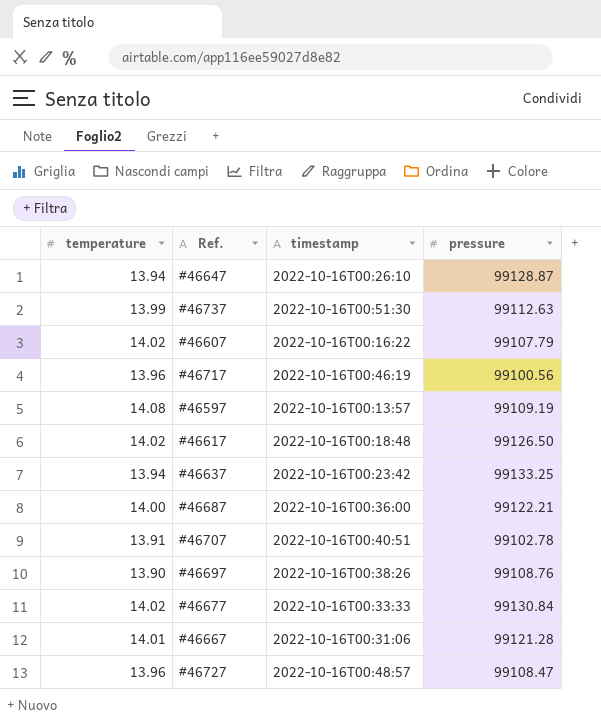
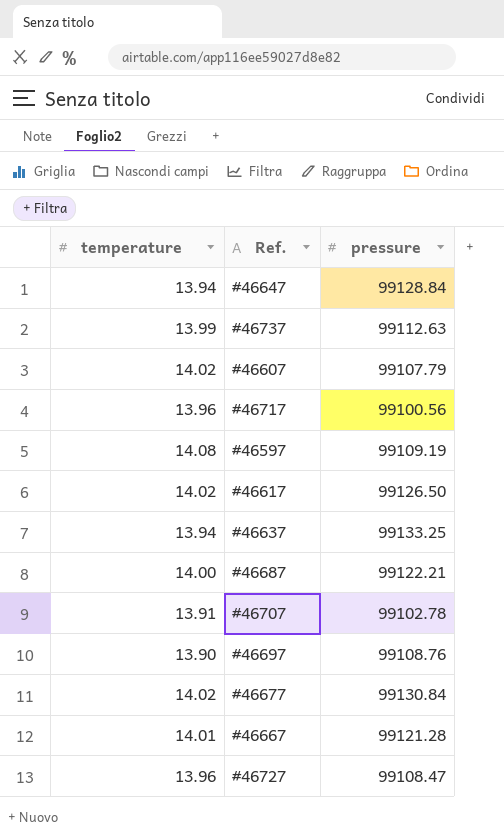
column timestamp | position: 3 -> none
#46647 | pressure: 99128.87 -> 99128.84

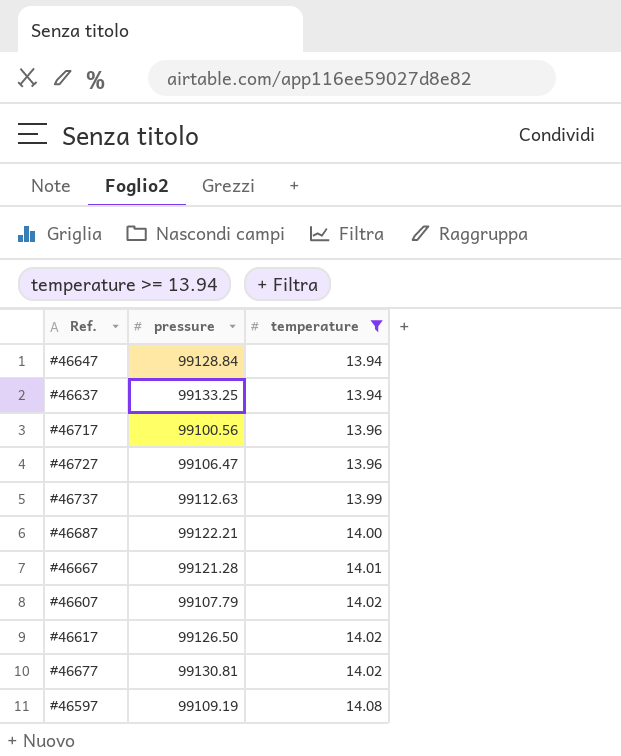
filter: none -> temperature >= 13.94
row order: none -> temperature ascending
column temperature | position: 1 -> 3
#46727 | pressure: 99108.47 -> 99106.47
#46677 | pressure: 99130.84 -> 99130.81

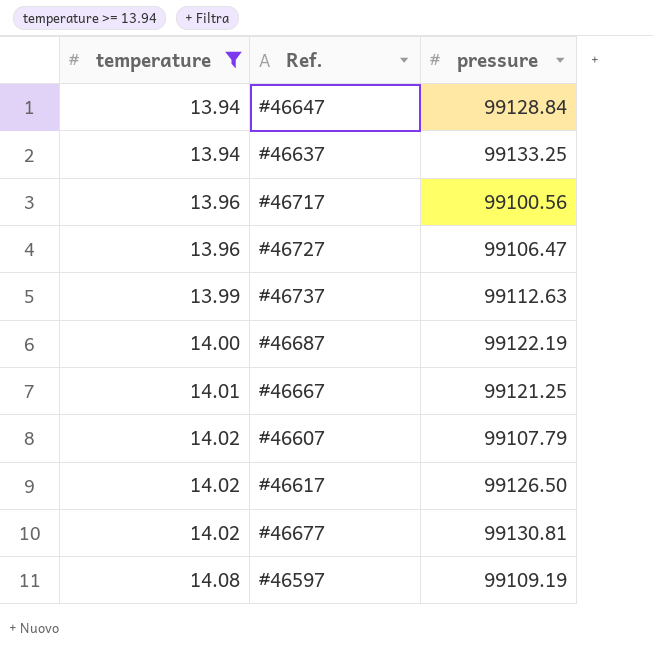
column temperature | position: 3 -> 1
#46687 | pressure: 99122.21 -> 99122.19
#46667 | pressure: 99121.28 -> 99121.25

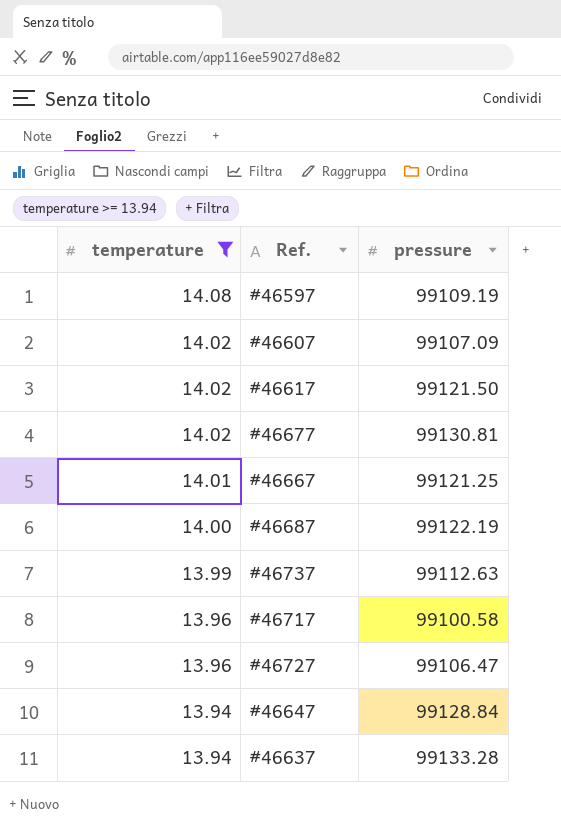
row order: temperature ascending -> temperature descending
#46607 | pressure: 99107.79 -> 99107.09
#46617 | pressure: 99126.50 -> 99121.50
#46717 | pressure: 99100.56 -> 99100.58
#46637 | pressure: 99133.25 -> 99133.28

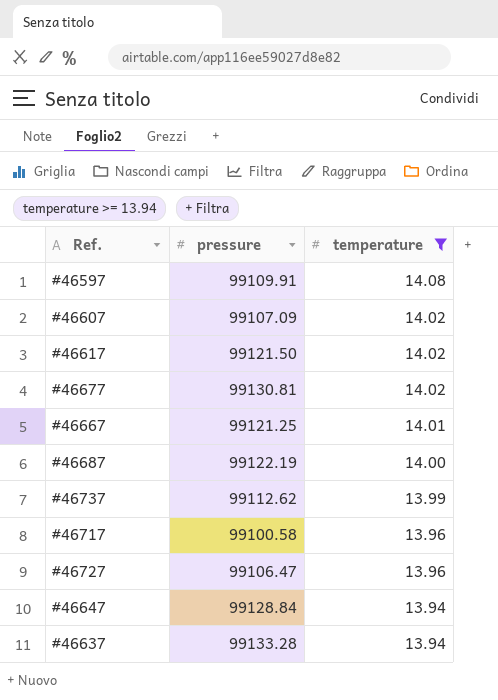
column temperature | position: 1 -> 3
#46597 | pressure: 99109.19 -> 99109.91
#46737 | pressure: 99112.63 -> 99112.62

